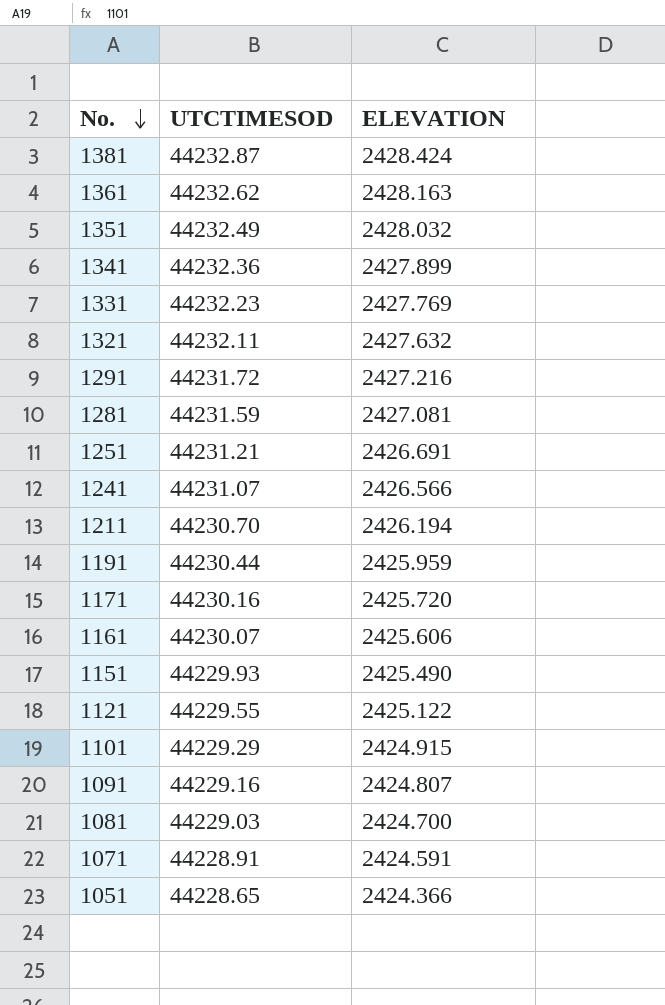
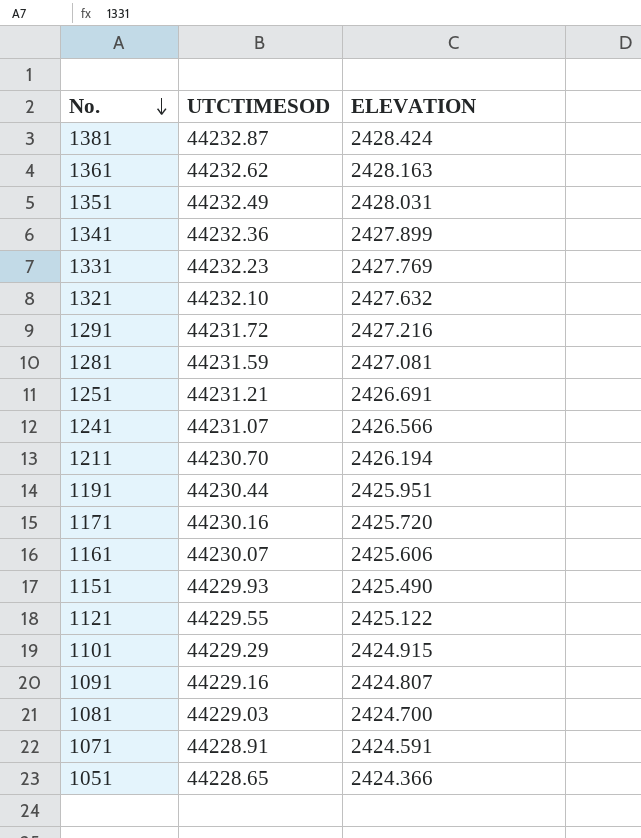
1351 | ELEVATION: 2428.032 -> 2428.031
1321 | UTCTIMESOD: 44232.11 -> 44232.10
1191 | ELEVATION: 2425.959 -> 2425.951

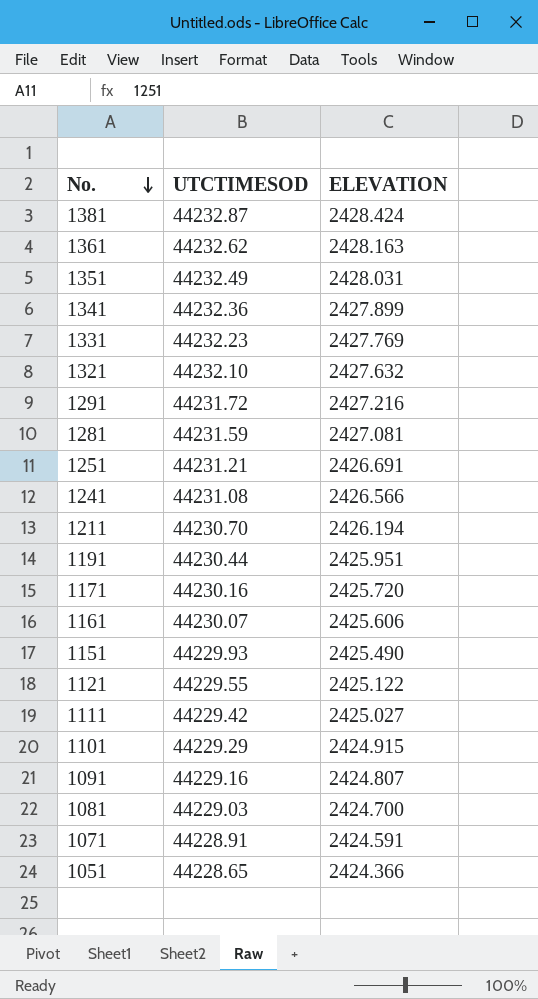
1241 | UTCTIMESOD: 44231.07 -> 44231.08
row 1111: none -> 44229.42 | 2425.027

